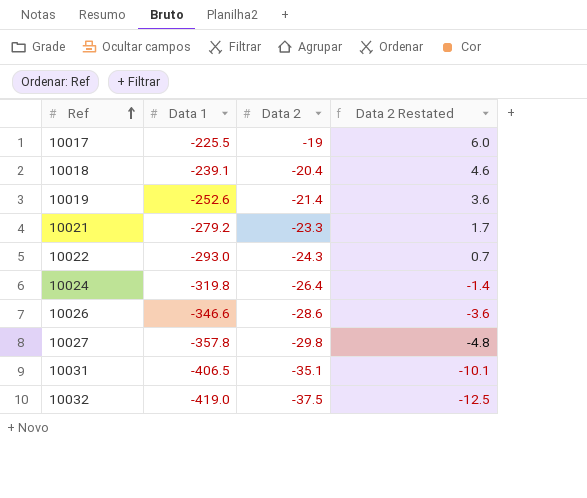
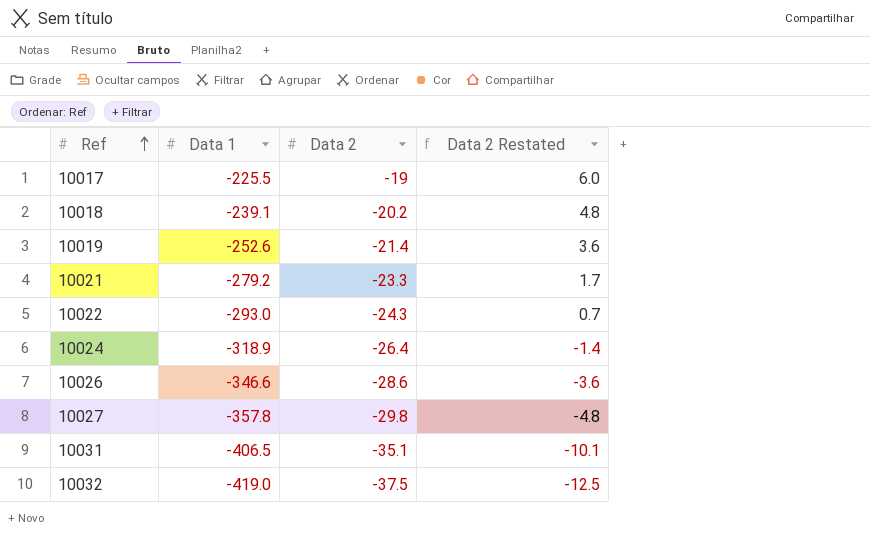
10018 | Data 2: -20.4 -> -20.2
10018 | Data 2 Restated: 4.6 -> 4.8
10024 | Data 1: -319.8 -> -318.9

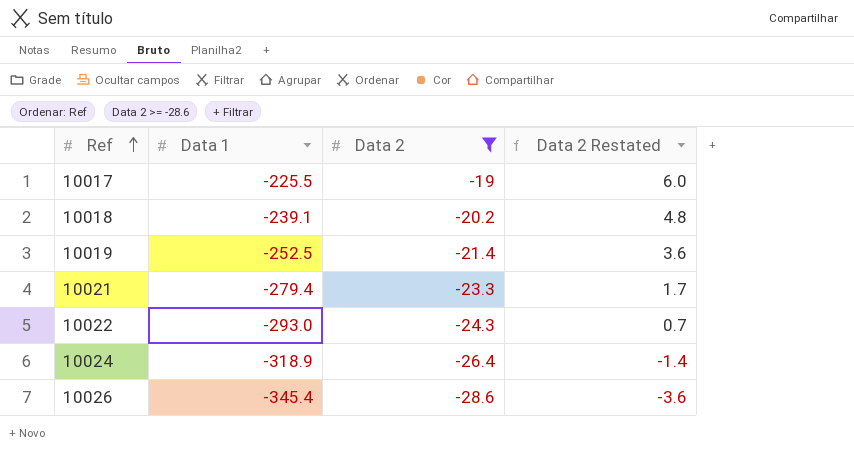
filter: none -> Data 2 >= -28.6
10019 | Data 1: -252.6 -> -252.5
10021 | Data 1: -279.2 -> -279.4
10026 | Data 1: -346.6 -> -345.4

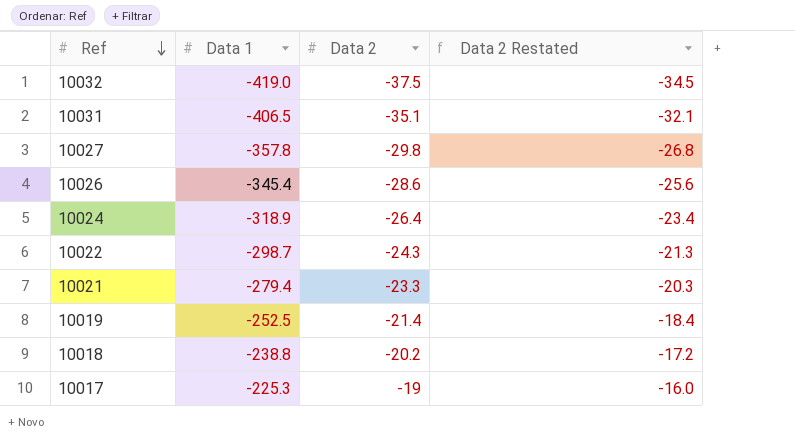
filter: Data 2 >= -28.6 -> none
row order: Ref ascending -> Ref descending
column Data 2 Restated | formula: [Data 2] + 25 -> [Data 2] + 3
10022 | Data 1: -293.0 -> -298.7
10018 | Data 1: -239.1 -> -238.8
10017 | Data 1: -225.5 -> -225.3

